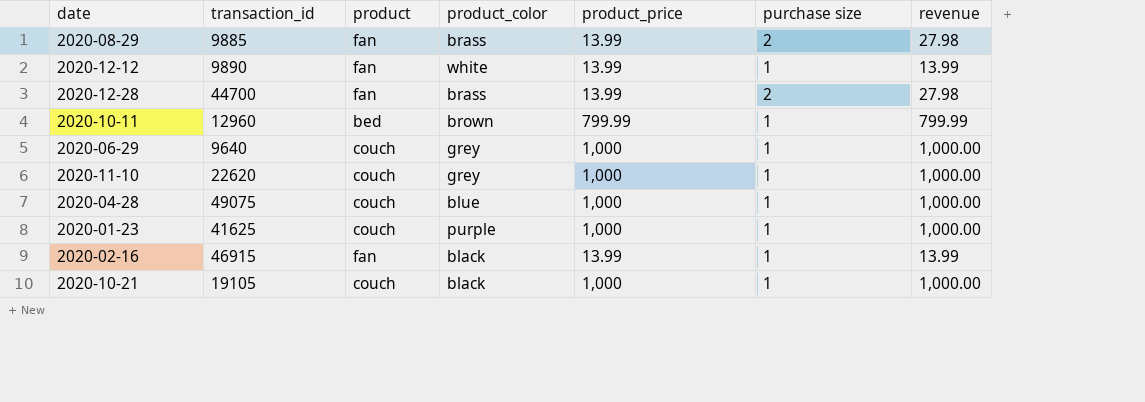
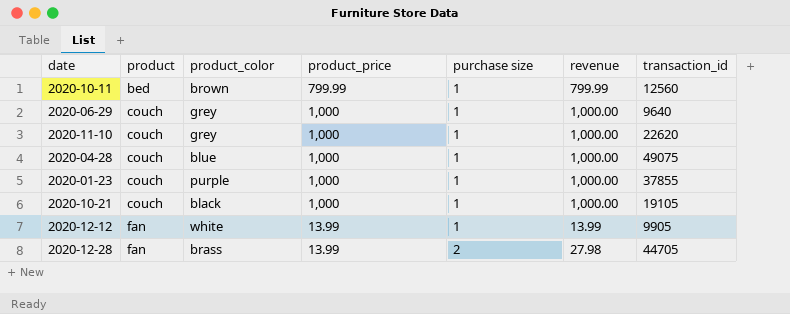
row order: none -> product ascending
column transaction_id | position: 2 -> 7
row 2020-08-29: 9885 | fan | brass | 13.99 | 2 | 27.98 -> none
row 2020-02-16: 46915 | fan | black | 13.99 | 1 | 13.99 -> none
2020-10-11 | transaction_id: 12960 -> 12560
2020-01-23 | transaction_id: 41625 -> 37855
2020-12-12 | transaction_id: 9890 -> 9905
2020-12-28 | transaction_id: 44700 -> 44705

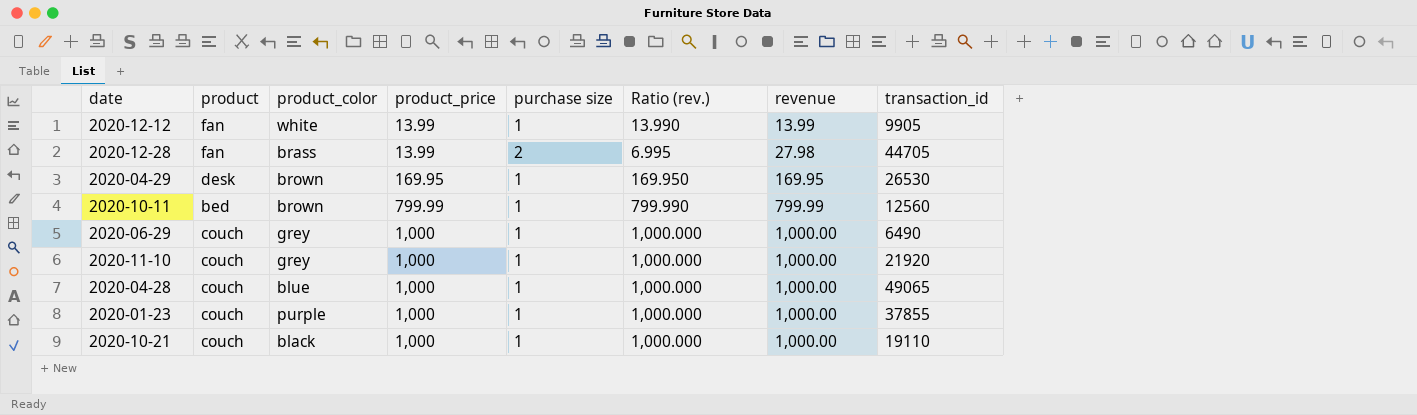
row order: product ascending -> product_price ascending
column Ratio (rev.) | formula: none -> [product_price] / [purchase size]
row 2020-04-29: none -> desk | brown | 169.95 | 1 | 169.950 | 169.95 | 26530
2020-06-29 | transaction_id: 9640 -> 6490
2020-11-10 | transaction_id: 22620 -> 21920
2020-04-28 | transaction_id: 49075 -> 49065
2020-10-21 | transaction_id: 19105 -> 19110

